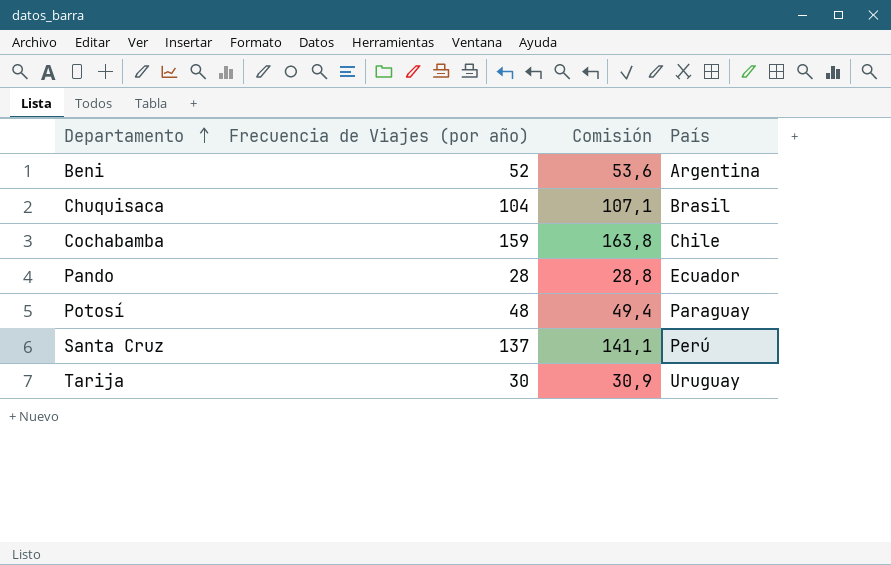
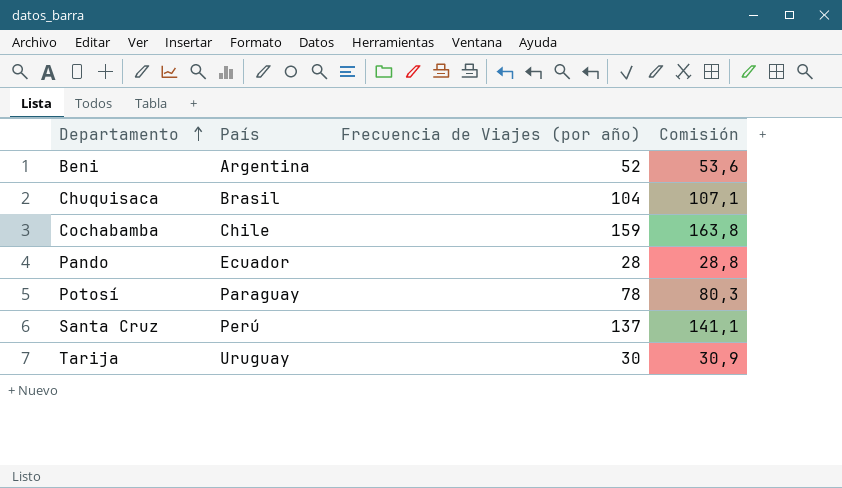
column País | position: 4 -> 2
Potosí | Frecuencia de Viajes (por año): 48 -> 78
Potosí | Comisión: 49,4 -> 80,3

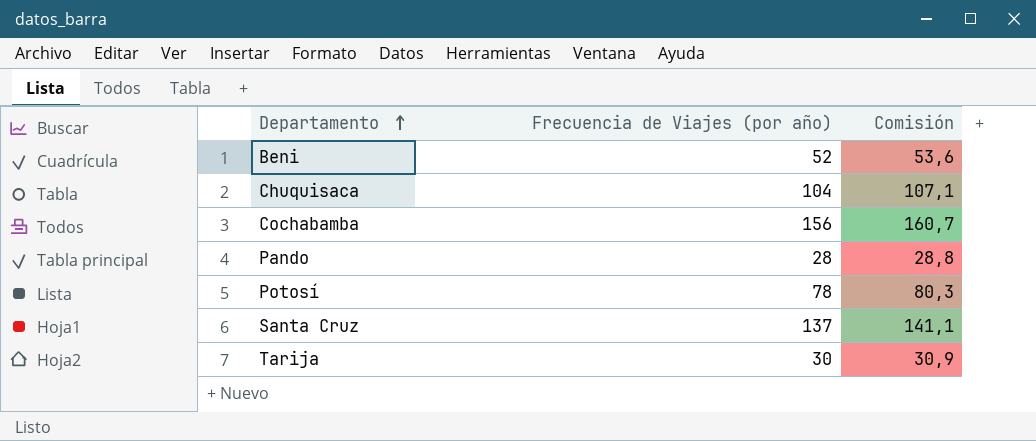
column País | position: 2 -> none
Cochabamba | Frecuencia de Viajes (por año): 159 -> 156
Cochabamba | Comisión: 163,8 -> 160,7

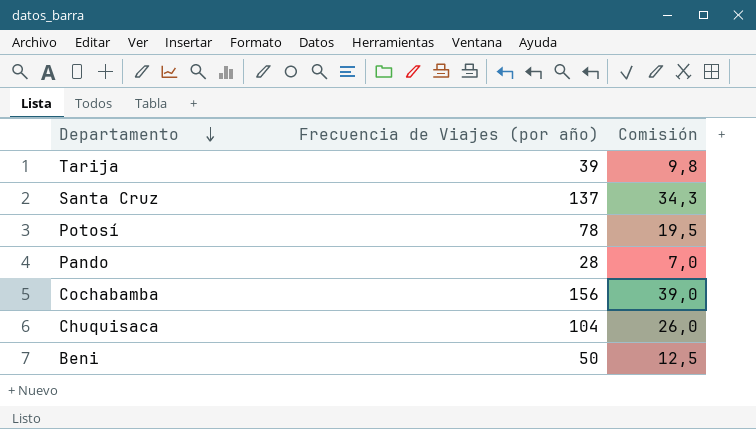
row order: Departamento ascending -> Departamento descending
column Comisión | formula: [Frecuencia de Viajes (por año)] * 1,03 -> [Frecuencia de Viajes (por año)] * 0,25
Tarija | Frecuencia de Viajes (por año): 30 -> 39
Beni | Frecuencia de Viajes (por año): 52 -> 50

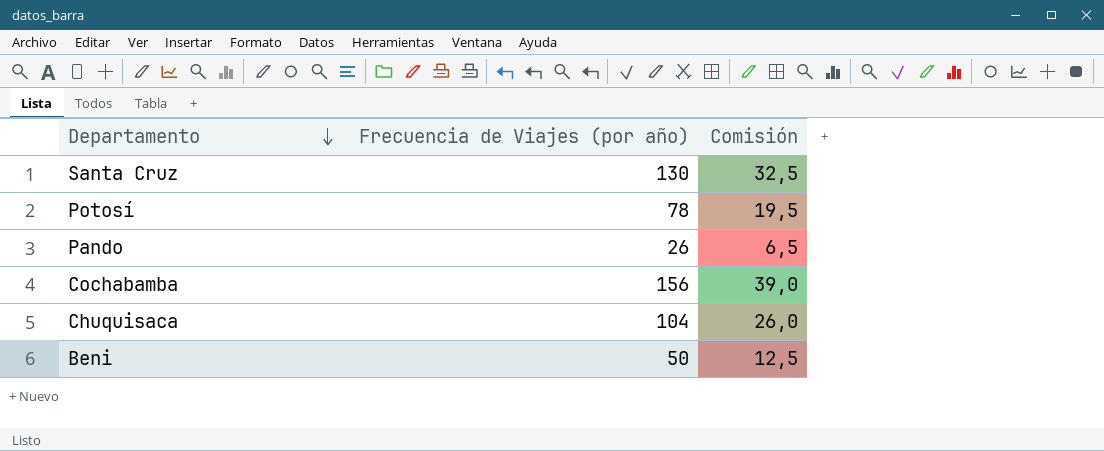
row Tarija: 39 | 9,8 -> none
Santa Cruz | Frecuencia de Viajes (por año): 137 -> 130
Santa Cruz | Comisión: 34,3 -> 32,5
Pando | Frecuencia de Viajes (por año): 28 -> 26
Pando | Comisión: 7,0 -> 6,5

